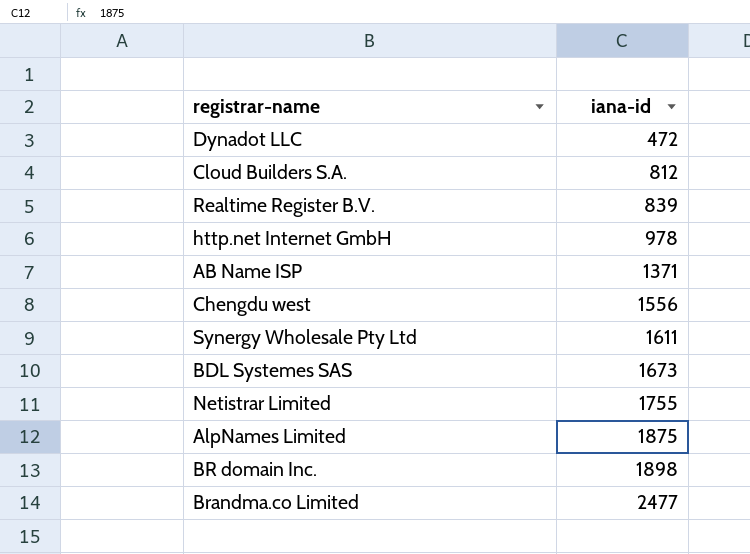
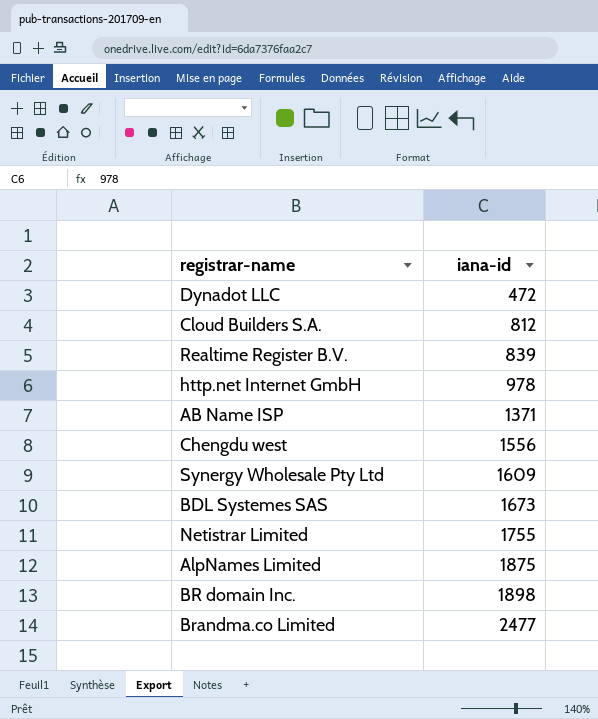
Synergy Wholesale Pty Ltd | iana-id: 1611 -> 1609

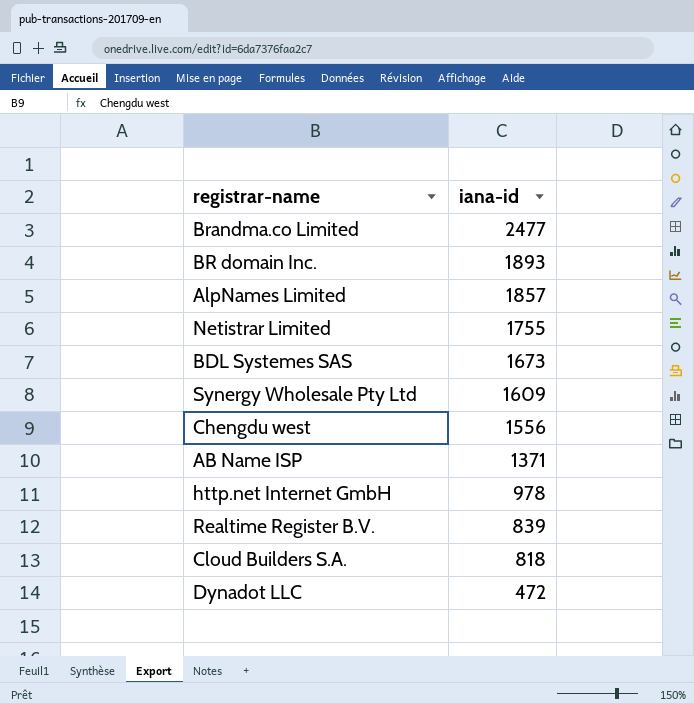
row order: iana-id ascending -> iana-id descending
BR domain Inc. | iana-id: 1898 -> 1893
AlpNames Limited | iana-id: 1875 -> 1857
Cloud Builders S.A. | iana-id: 812 -> 818

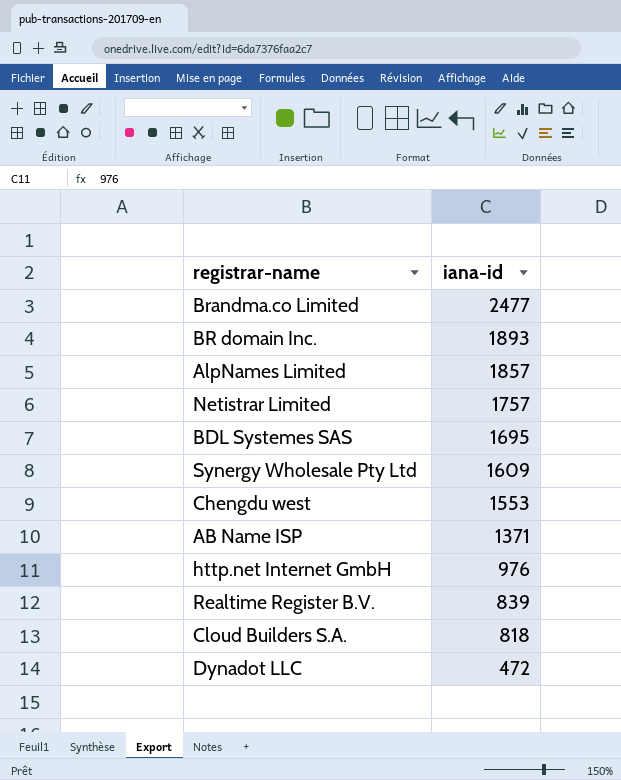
Netistrar Limited | iana-id: 1755 -> 1757
BDL Systemes SAS | iana-id: 1673 -> 1695
Chengdu west | iana-id: 1556 -> 1553
http.net Internet GmbH | iana-id: 978 -> 976

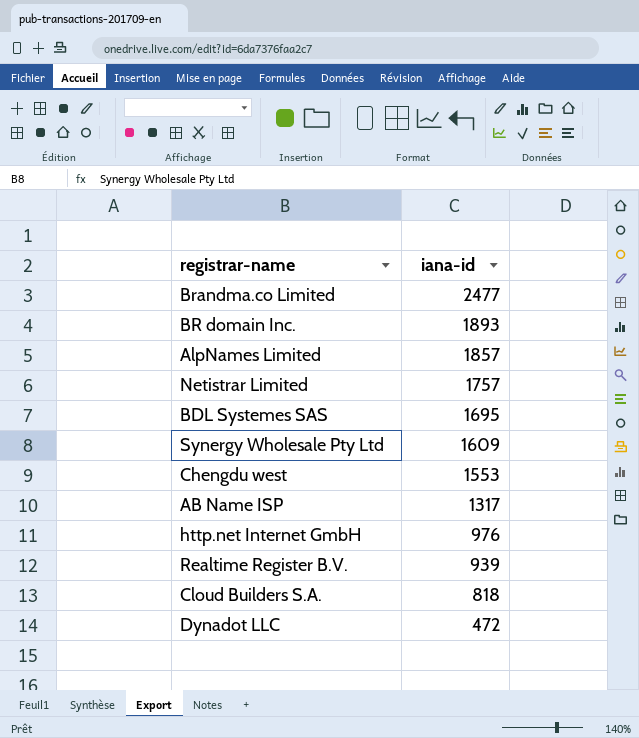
AB Name ISP | iana-id: 1371 -> 1317
Realtime Register B.V. | iana-id: 839 -> 939

